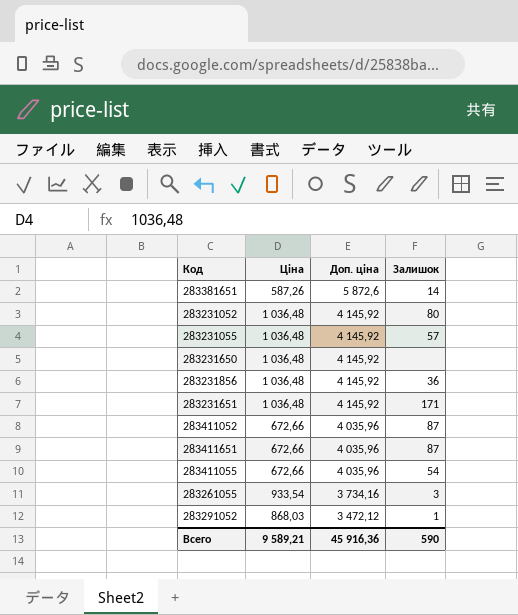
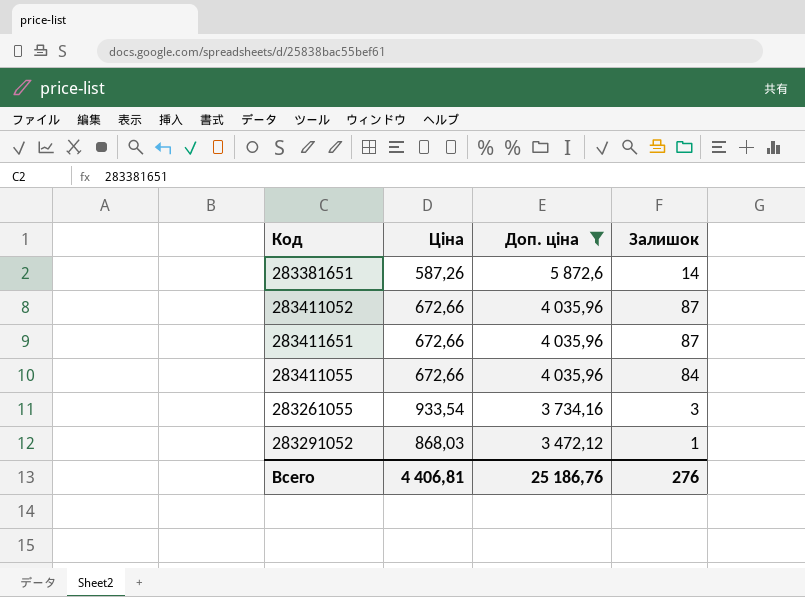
filter: none -> Доп. ціна != 4 145,92
283411055 | Залишок: 54 -> 84
Всего | Ціна: 9 589,21 -> 4 406,81
Всего | Доп. ціна: 45 916,36 -> 25 186,76
Всего | Залишок: 590 -> 276

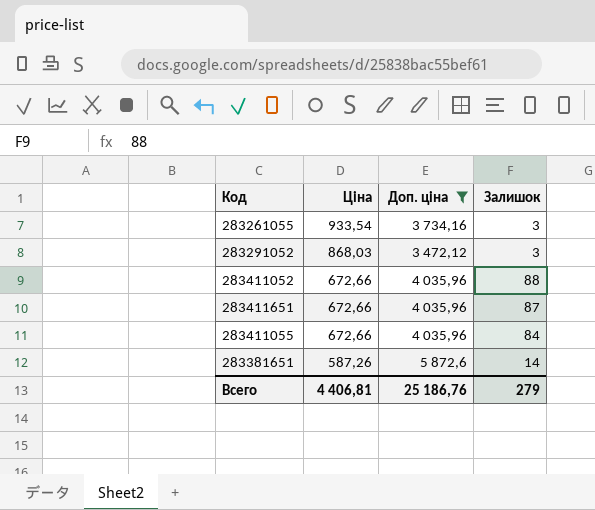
row order: Доп. ціна descending -> Ціна descending
283291052 | Залишок: 1 -> 3
283411052 | Залишок: 87 -> 88
Всего | Залишок: 276 -> 279

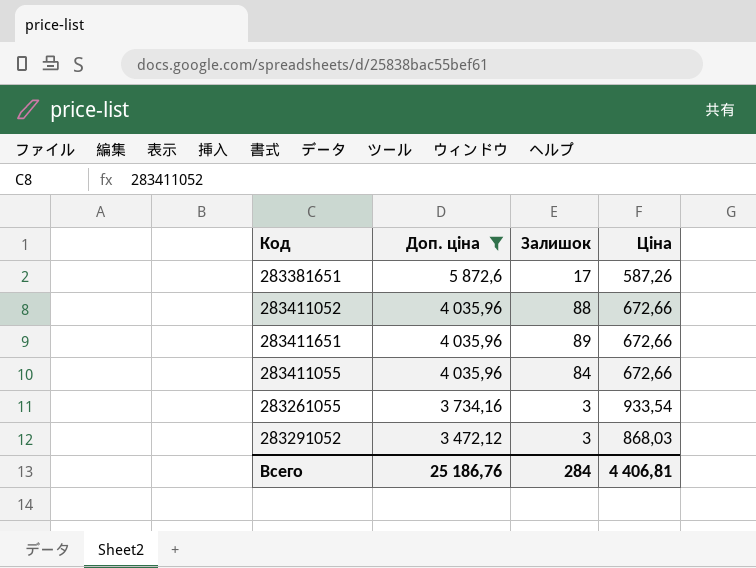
row order: Ціна descending -> Доп. ціна descending
column Ціна | position: 2 -> 4
283381651 | Залишок: 14 -> 17
283411651 | Залишок: 87 -> 89
Всего | Залишок: 279 -> 284

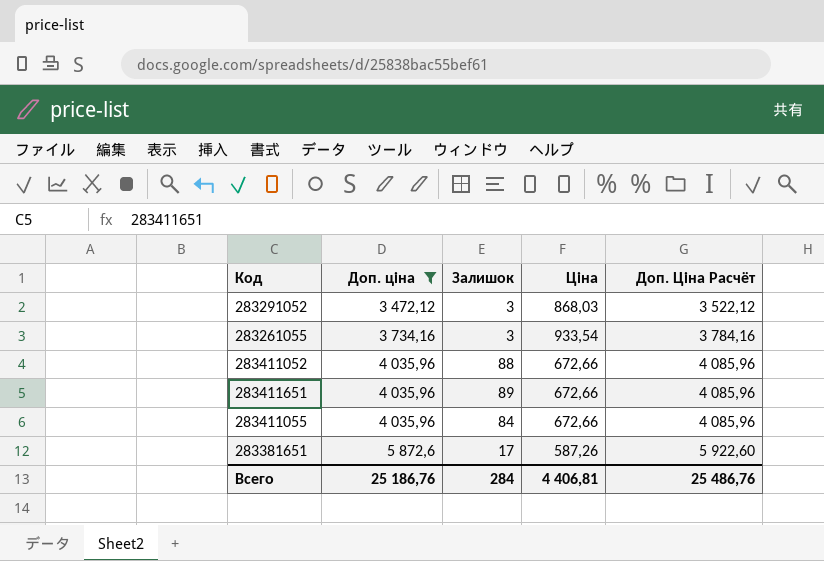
row order: Доп. ціна descending -> Доп. ціна ascending
column Доп. Ціна Расчёт | formula: none -> [Доп. ціна] + 50

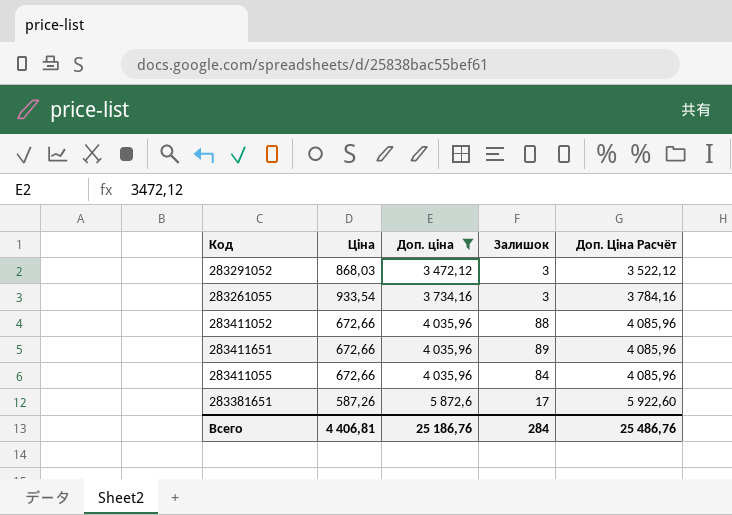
column Ціна | position: 4 -> 2

